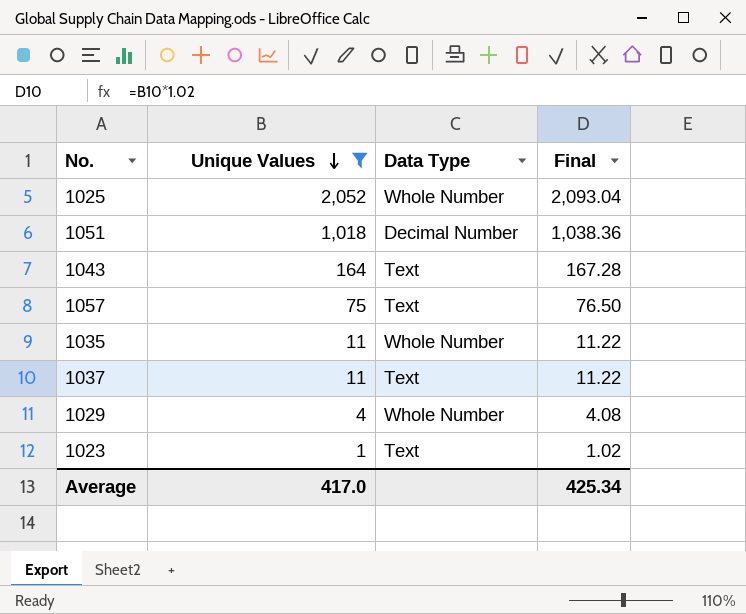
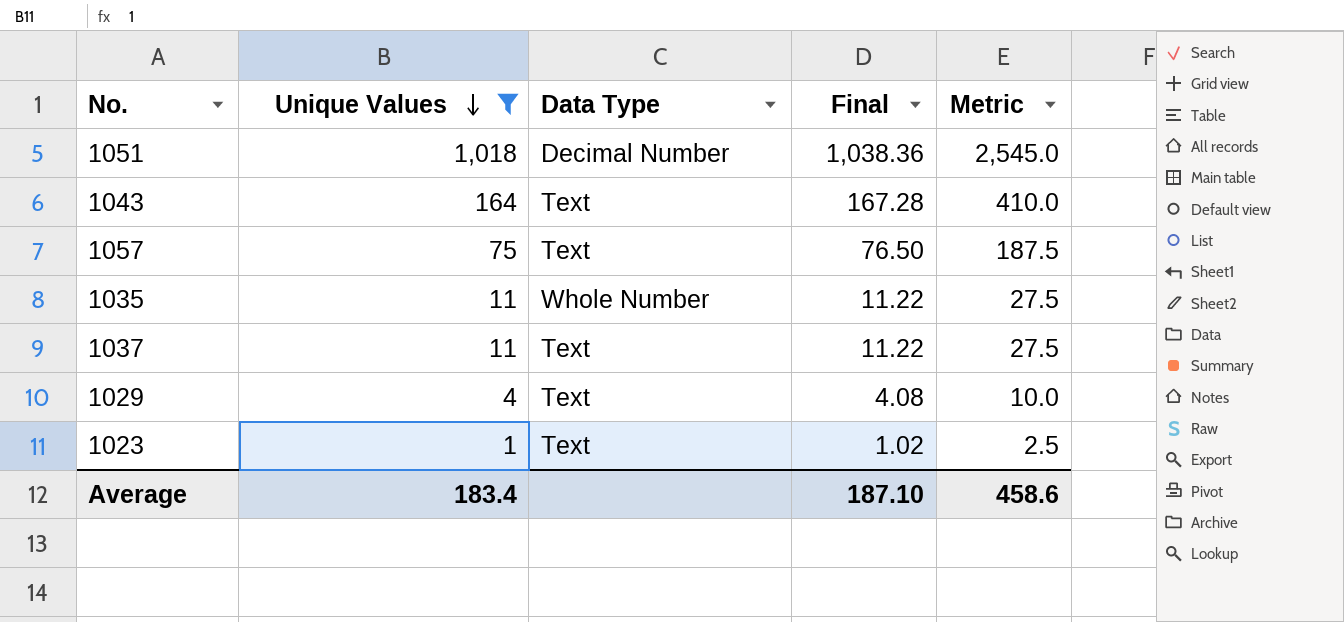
column Metric | formula: none -> [Unique Values] * 2.5
row 1025: 2,052 | Whole Number | 2,093.04 -> none
1029 | Data Type: Whole Number -> Text
Average | Unique Values: 417.0 -> 183.4
Average | Final: 425.34 -> 187.10

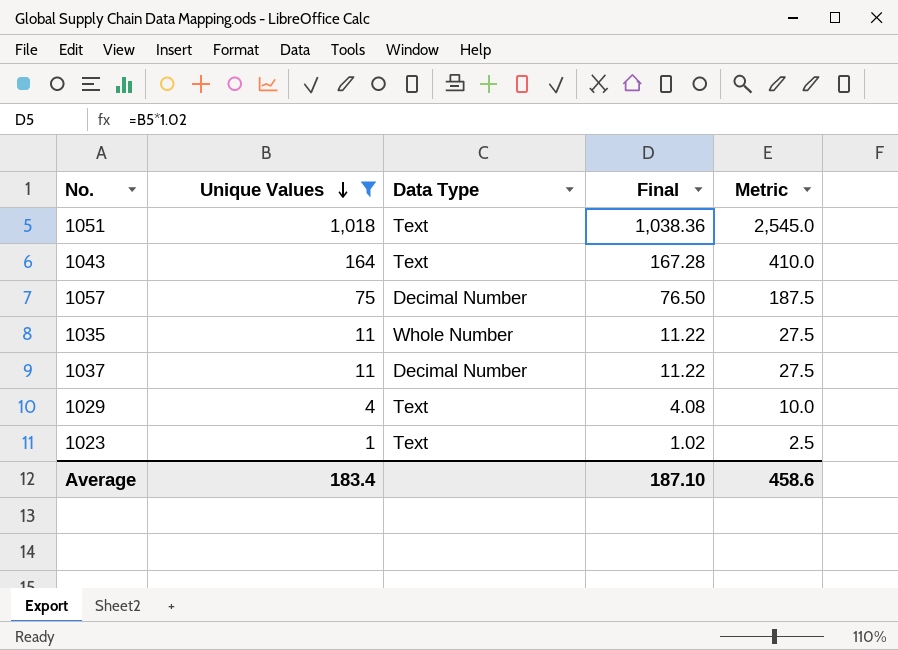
1051 | Data Type: Decimal Number -> Text
1057 | Data Type: Text -> Decimal Number
1037 | Data Type: Text -> Decimal Number

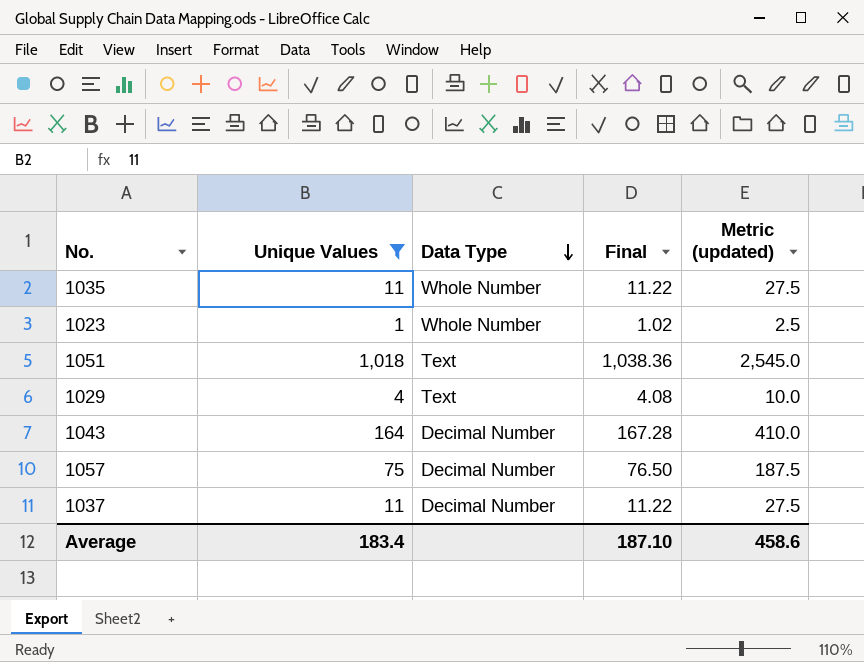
row order: Unique Values descending -> Data Type descending
column name: Metric -> Metric (updated)
1023 | Data Type: Text -> Whole Number
1043 | Data Type: Text -> Decimal Number

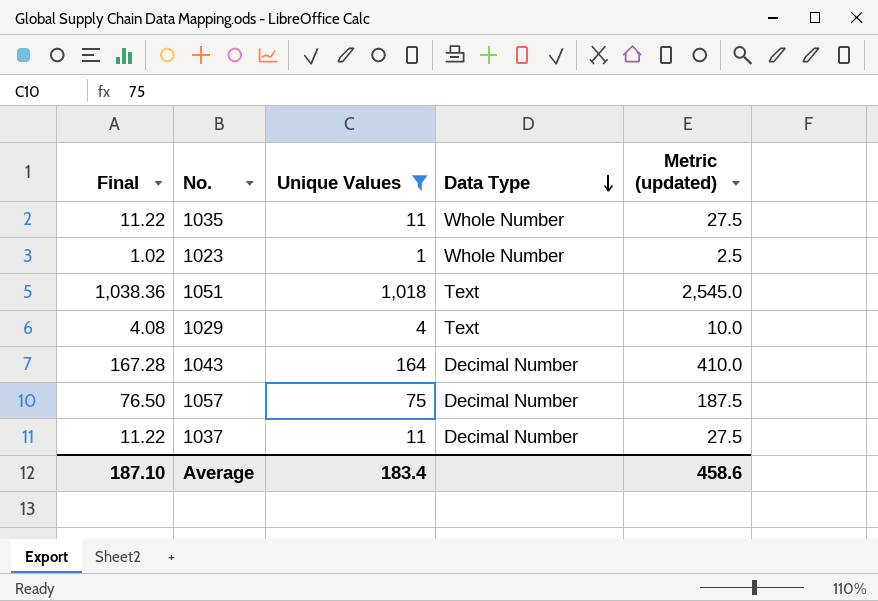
column Final | position: 4 -> 1

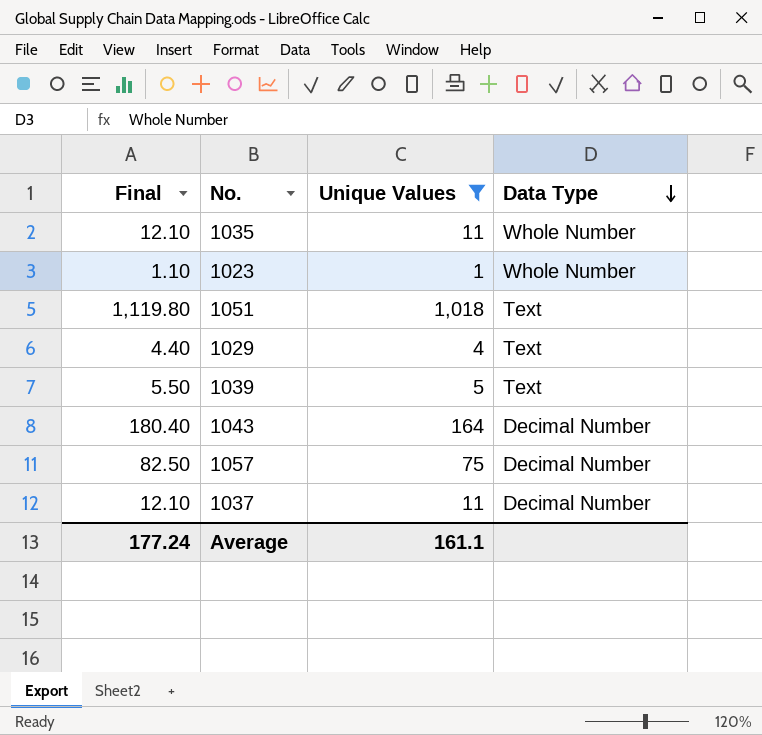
column Metric (updated) | formula: [Unique Values] * 2.5 -> none
column Final | formula: [Unique Values] * 1.02 -> [Unique Values] * 1.1
row 1039: none -> 5.50 | 5 | Text
Average | Final: 187.10 -> 177.24
Average | Unique Values: 183.4 -> 161.1

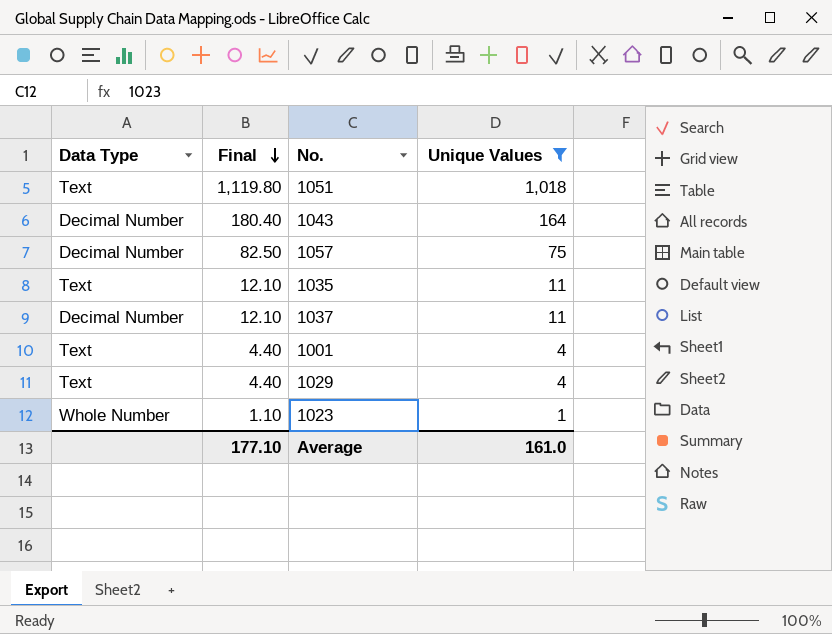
row order: Data Type descending -> Final descending
column Data Type | position: 4 -> 1
row 1039: 5.50 | 5 | Text -> none
1035 | Data Type: Whole Number -> Text
row 1001: none -> Text | 4.40 | 4
Average | Final: 177.24 -> 177.10
Average | Unique Values: 161.1 -> 161.0

